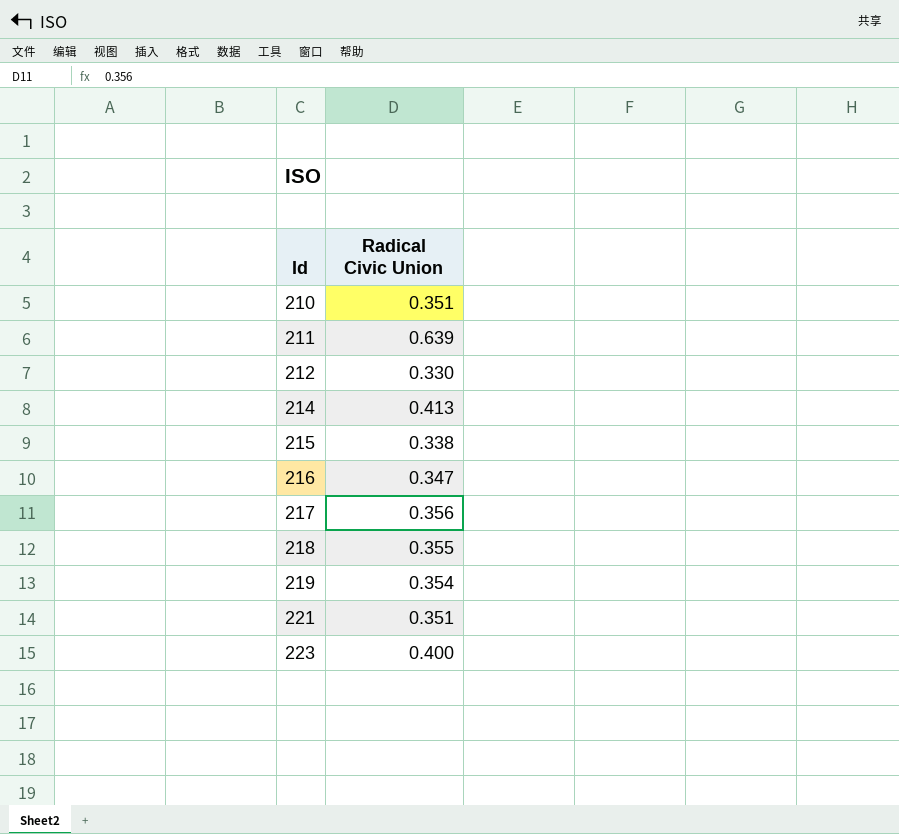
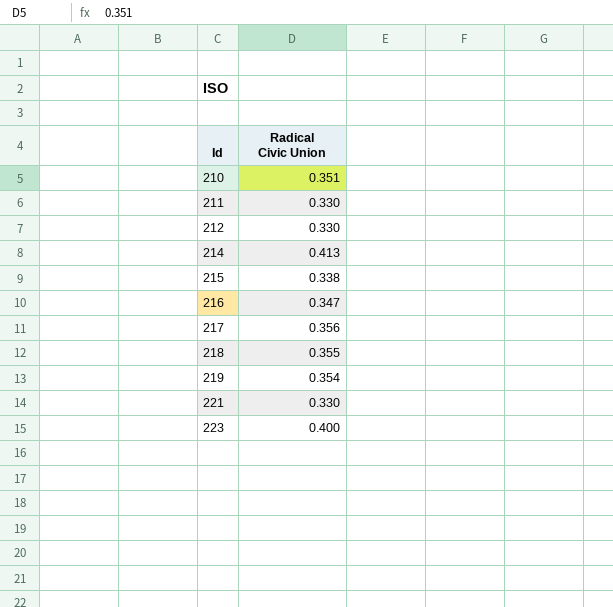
211 | Radical Civic Union: 0.639 -> 0.330
221 | Radical Civic Union: 0.351 -> 0.330

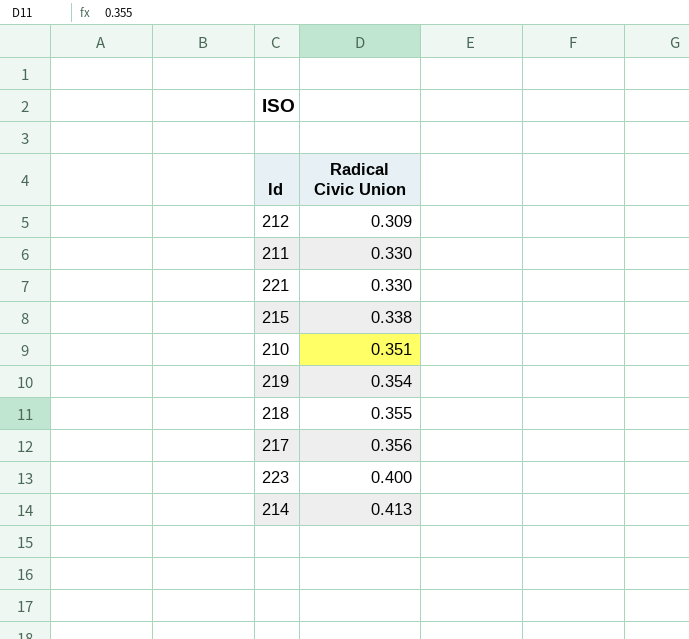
row order: Id ascending -> Radical Civic Union ascending
row 216: 0.347 -> none
212 | Radical Civic Union: 0.330 -> 0.309

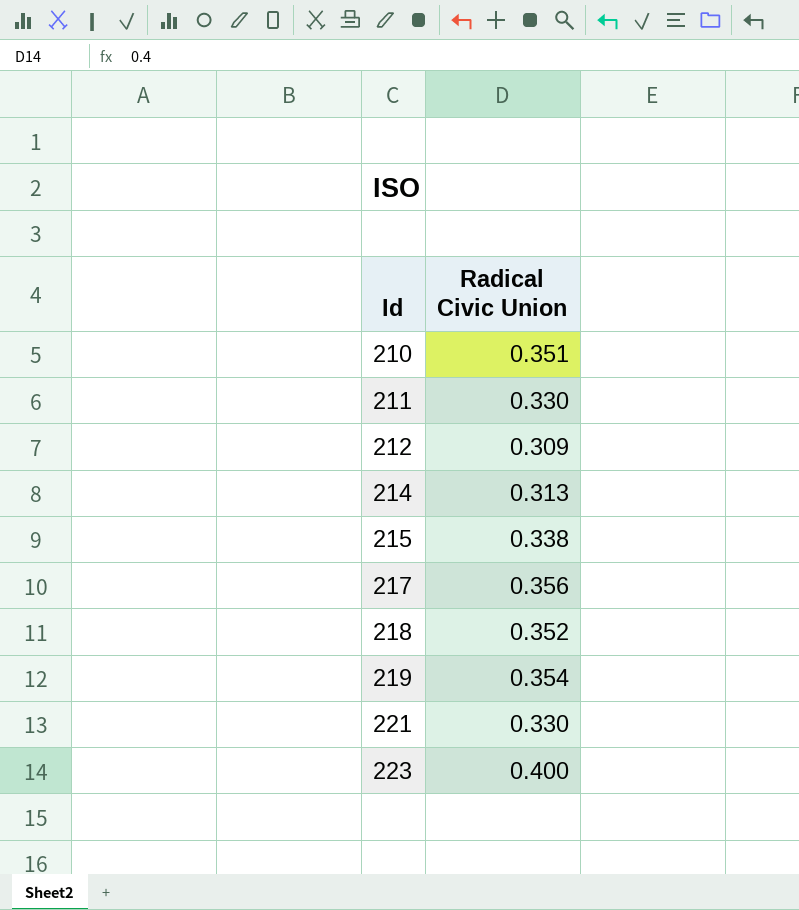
row order: Radical Civic Union ascending -> Id ascending
214 | Radical Civic Union: 0.413 -> 0.313
218 | Radical Civic Union: 0.355 -> 0.352

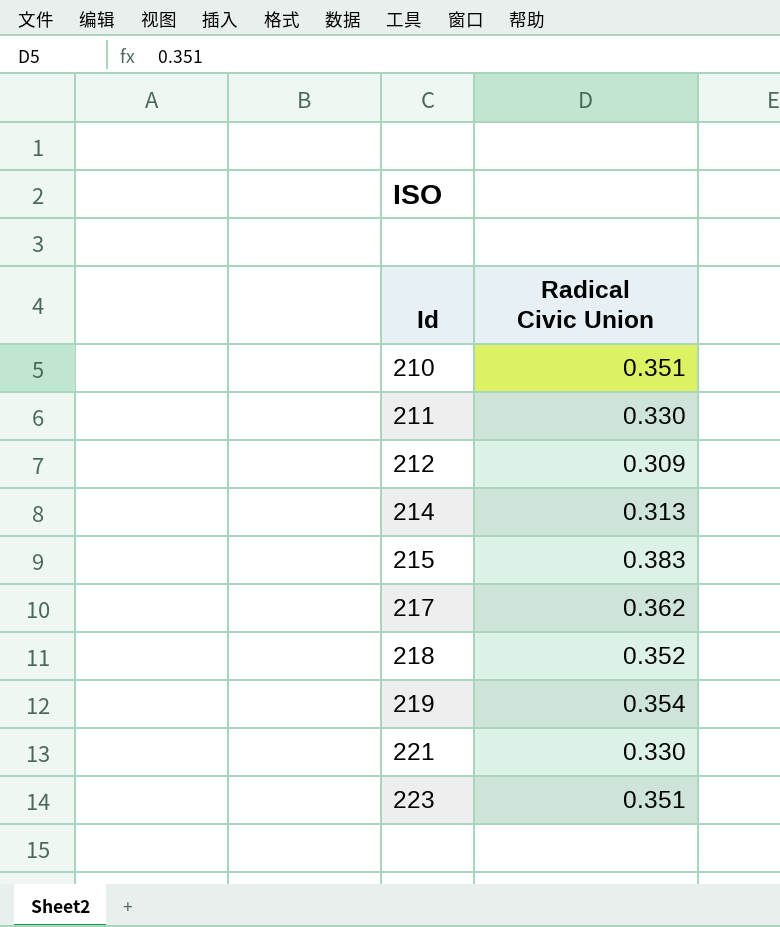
215 | Radical Civic Union: 0.338 -> 0.383
217 | Radical Civic Union: 0.356 -> 0.362
223 | Radical Civic Union: 0.400 -> 0.351

